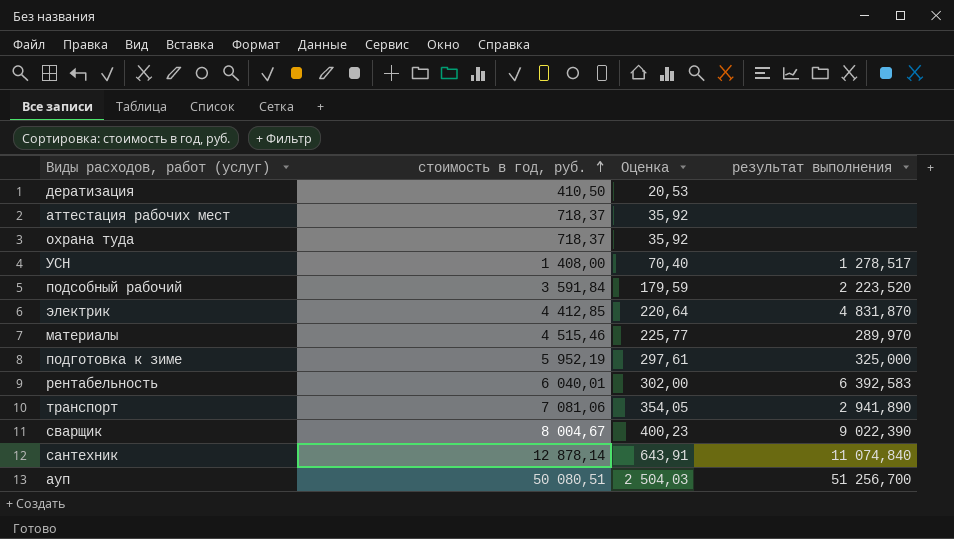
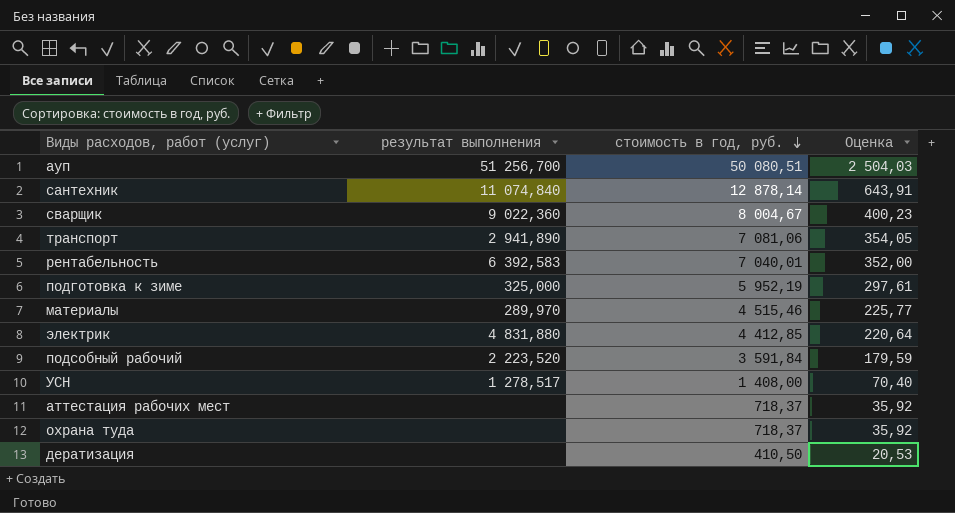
row order: стоимость в год, руб. ascending -> стоимость в год, руб. descending
column результат выполнения | position: 4 -> 2
сварщик | результат выполнения: 9 022,390 -> 9 022,360
рентабельность | стоимость в год, руб.: 6 040,01 -> 7 040,01
рентабельность | Оценка: 302,00 -> 352,00
электрик | результат выполнения: 4 831,870 -> 4 831,880

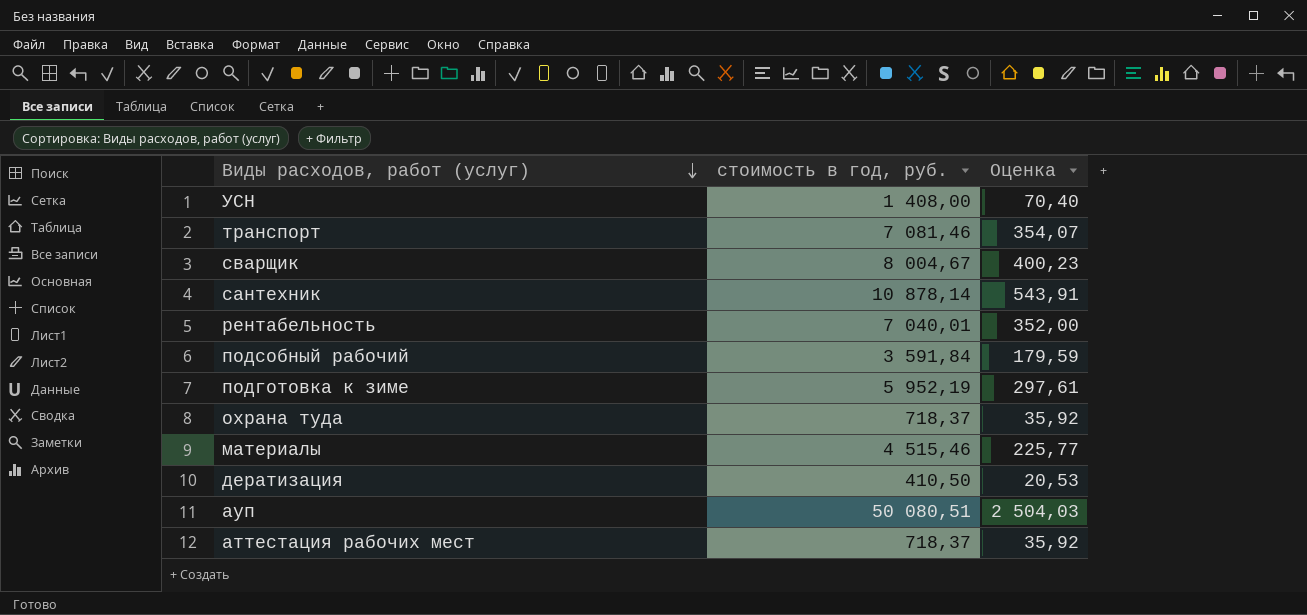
row order: стоимость в год, руб. descending -> Виды расходов, работ (услуг) descending
column результат выполнения | position: 2 -> none
row электрик: 4 831,880 | 4 412,85 | 220,64 -> none
транспорт | стоимость в год, руб.: 7 081,06 -> 7 081,46
транспорт | Оценка: 354,05 -> 354,07
сантехник | стоимость в год, руб.: 12 878,14 -> 10 878,14
сантехник | Оценка: 643,91 -> 543,91

